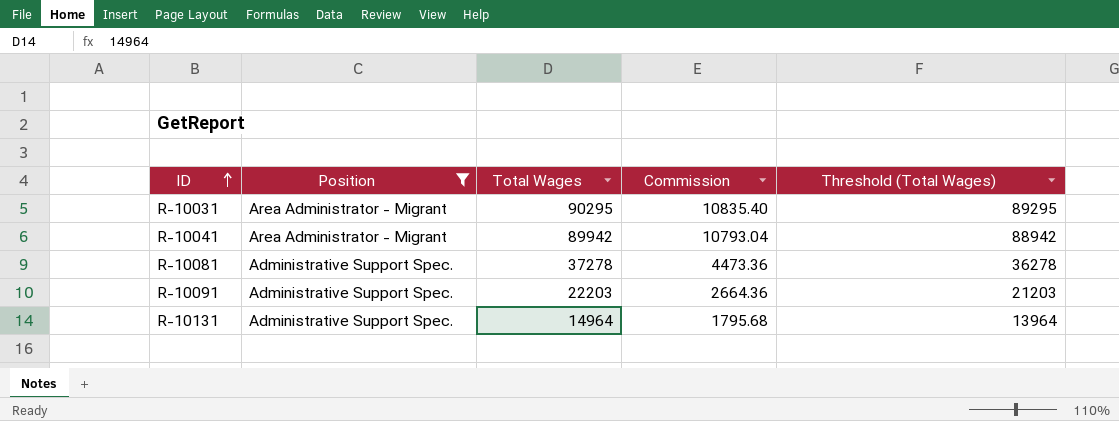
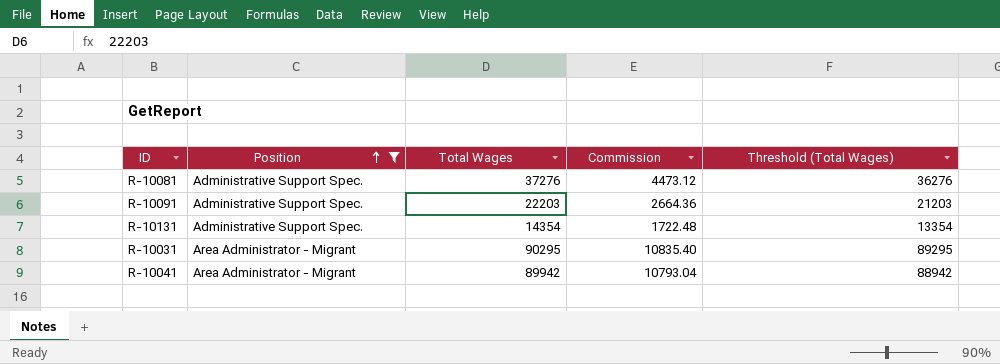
row order: ID ascending -> Position ascending
R-10081 | Total Wages: 37278 -> 37276
R-10081 | Commission: 4473.36 -> 4473.12
R-10081 | Threshold (Total Wages): 36278 -> 36276
R-10131 | Total Wages: 14964 -> 14354
R-10131 | Commission: 1795.68 -> 1722.48
R-10131 | Threshold (Total Wages): 13964 -> 13354

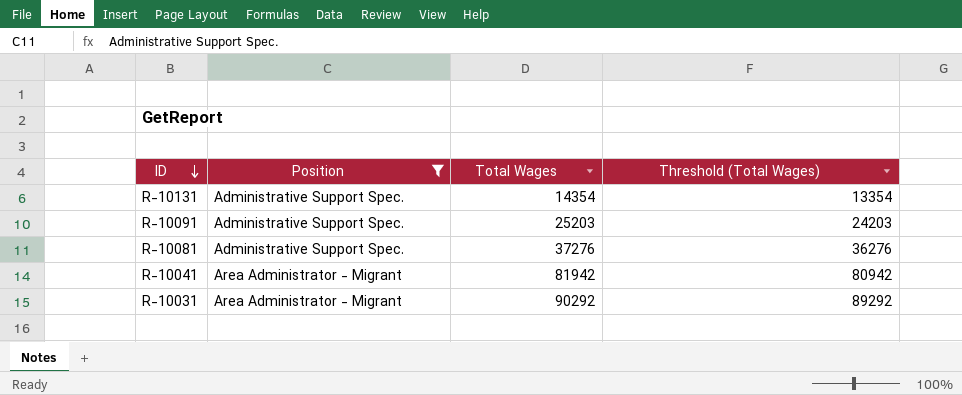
row order: Position ascending -> ID descending
column Commission | formula: [Total Wages] * 0.12 -> none
R-10091 | Total Wages: 22203 -> 25203
R-10091 | Threshold (Total Wages): 21203 -> 24203
R-10041 | Total Wages: 89942 -> 81942
R-10041 | Threshold (Total Wages): 88942 -> 80942
R-10031 | Total Wages: 90295 -> 90292
R-10031 | Threshold (Total Wages): 89295 -> 89292

